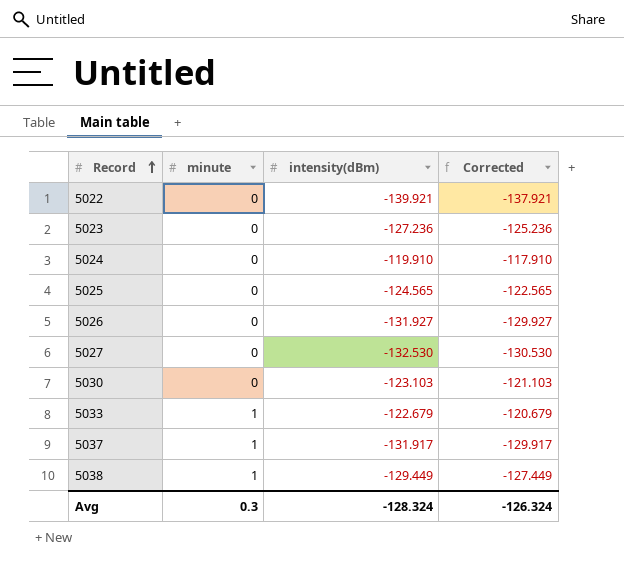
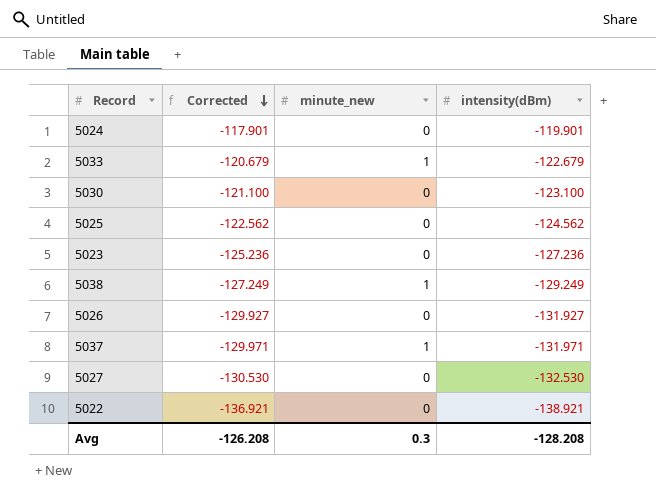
row order: Record ascending -> Corrected descending
column Corrected | position: 4 -> 2
column name: minute -> minute_new
5024 | Corrected: -117.910 -> -117.901
5024 | intensity(dBm): -119.910 -> -119.901
5030 | Corrected: -121.103 -> -121.100
5030 | intensity(dBm): -123.103 -> -123.100
5025 | Corrected: -122.565 -> -122.562
5025 | intensity(dBm): -124.565 -> -124.562
5038 | Corrected: -127.449 -> -127.249
5038 | intensity(dBm): -129.449 -> -129.249
5037 | Corrected: -129.917 -> -129.971
5037 | intensity(dBm): -131.917 -> -131.971
5022 | Corrected: -137.921 -> -136.921
5022 | intensity(dBm): -139.921 -> -138.921
Avg | Corrected: -126.324 -> -126.208
Avg | intensity(dBm): -128.324 -> -128.208

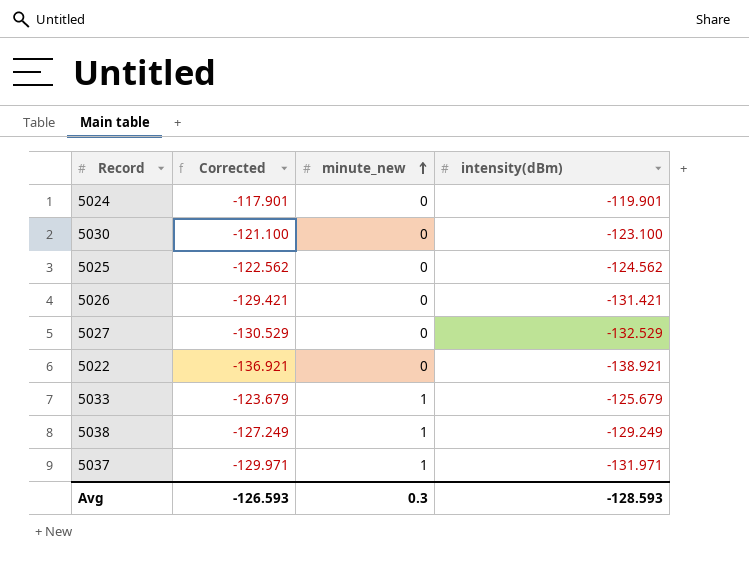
row order: Corrected descending -> minute_new ascending
row 5023: -125.236 | 0 | -127.236 -> none
5026 | Corrected: -129.927 -> -129.421
5026 | intensity(dBm): -131.927 -> -131.421
5027 | Corrected: -130.530 -> -130.529
5027 | intensity(dBm): -132.530 -> -132.529
5033 | Corrected: -120.679 -> -123.679
5033 | intensity(dBm): -122.679 -> -125.679
Avg | Corrected: -126.208 -> -126.593
Avg | intensity(dBm): -128.208 -> -128.593

